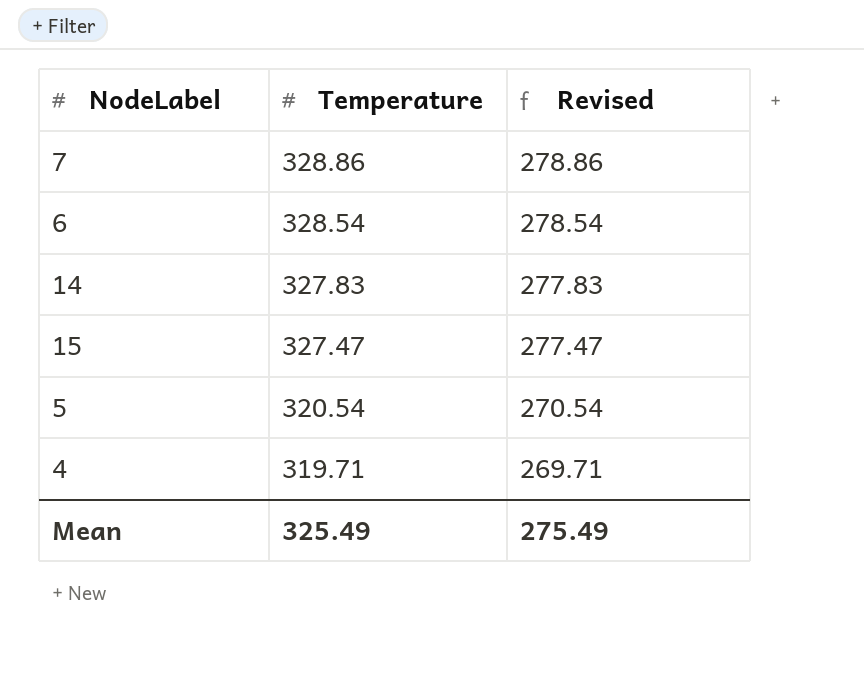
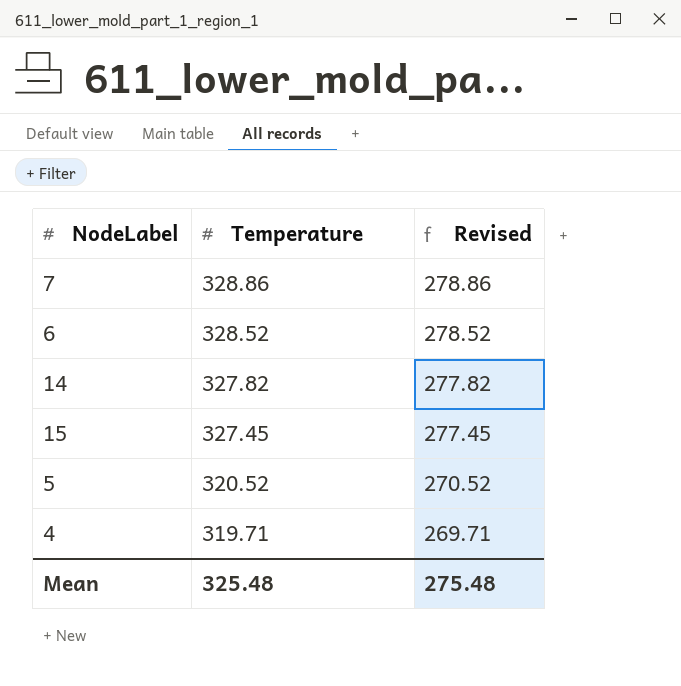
6 | Temperature: 328.54 -> 328.52
6 | Revised: 278.54 -> 278.52
14 | Temperature: 327.83 -> 327.82
14 | Revised: 277.83 -> 277.82
15 | Temperature: 327.47 -> 327.45
15 | Revised: 277.47 -> 277.45
5 | Temperature: 320.54 -> 320.52
5 | Revised: 270.54 -> 270.52
Mean | Temperature: 325.49 -> 325.48
Mean | Revised: 275.49 -> 275.48

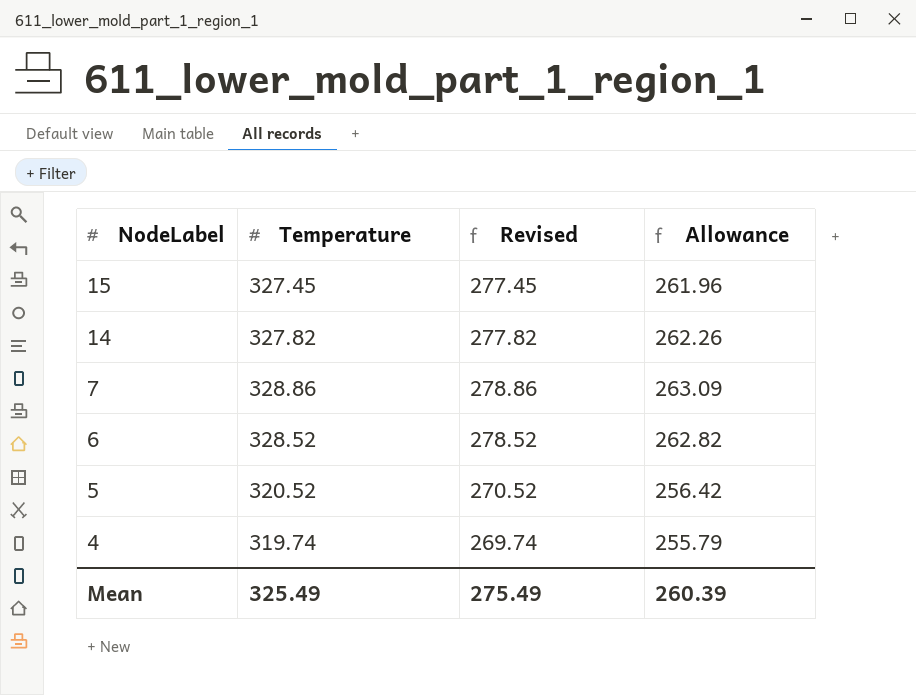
row order: Temperature descending -> NodeLabel descending
column Allowance | formula: none -> [Temperature] * 0.8
4 | Temperature: 319.71 -> 319.74
4 | Revised: 269.71 -> 269.74
Mean | Temperature: 325.48 -> 325.49
Mean | Revised: 275.48 -> 275.49

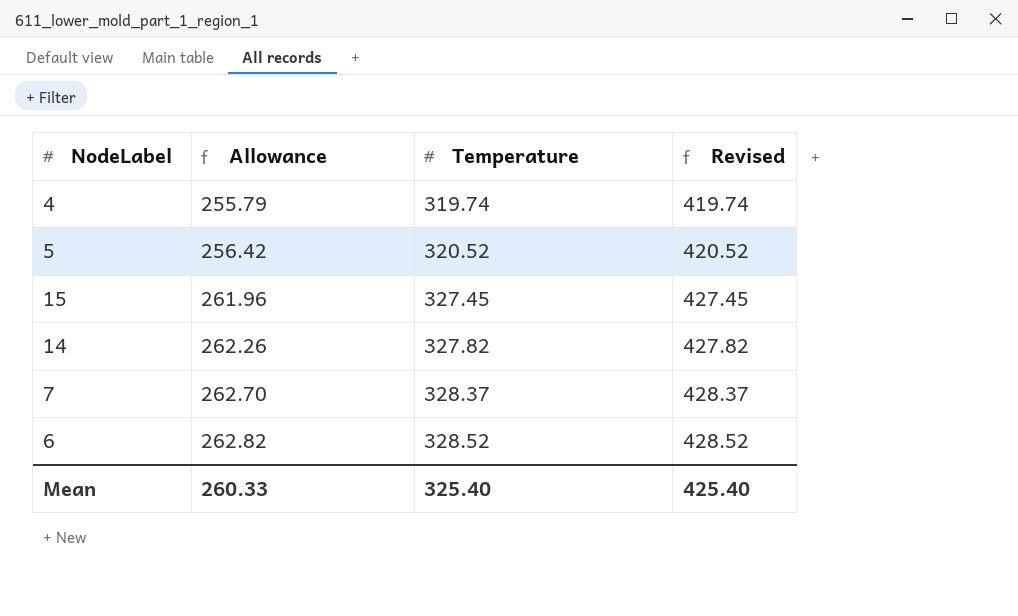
row order: NodeLabel descending -> Allowance ascending
column Allowance | position: 4 -> 2
column Revised | formula: [Temperature] - 50 -> [Temperature] + 100
7 | Allowance: 263.09 -> 262.70
7 | Temperature: 328.86 -> 328.37
Mean | Allowance: 260.39 -> 260.33
Mean | Temperature: 325.49 -> 325.40
Mean | Revised: 275.49 -> 425.40

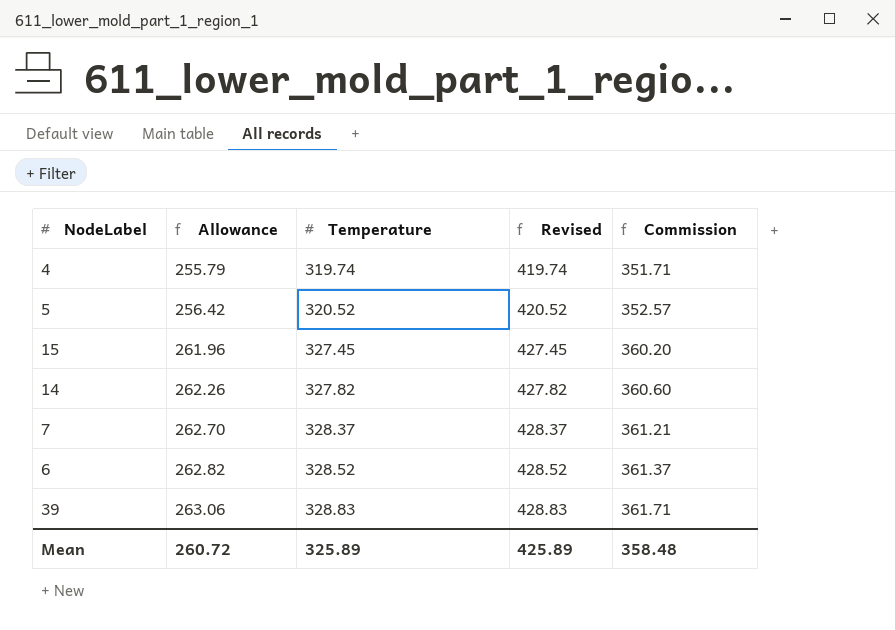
column Commission | formula: none -> [Temperature] * 1.1
row 39: none -> 263.06 | 328.83 | 428.83 | 361.71
Mean | Allowance: 260.33 -> 260.72
Mean | Temperature: 325.40 -> 325.89
Mean | Revised: 425.40 -> 425.89

